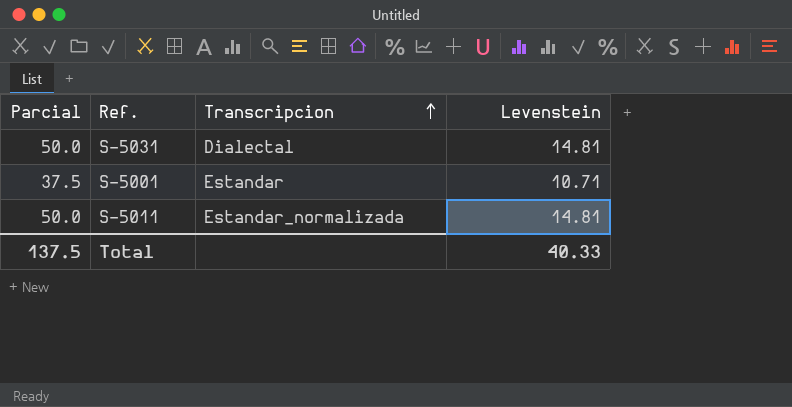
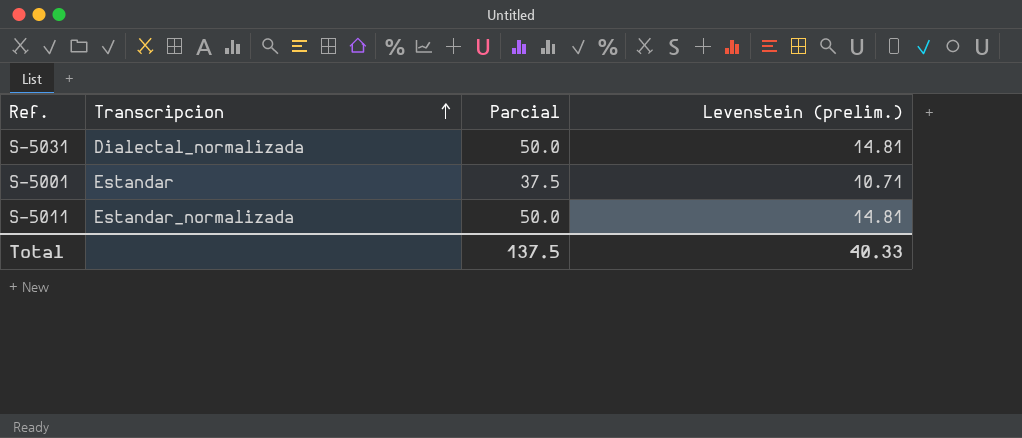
column Parcial | position: 1 -> 3
column name: Levenstein -> Levenstein (prelim.)
S-5031 | Transcripcion: Dialectal -> Dialectal_normalizada

